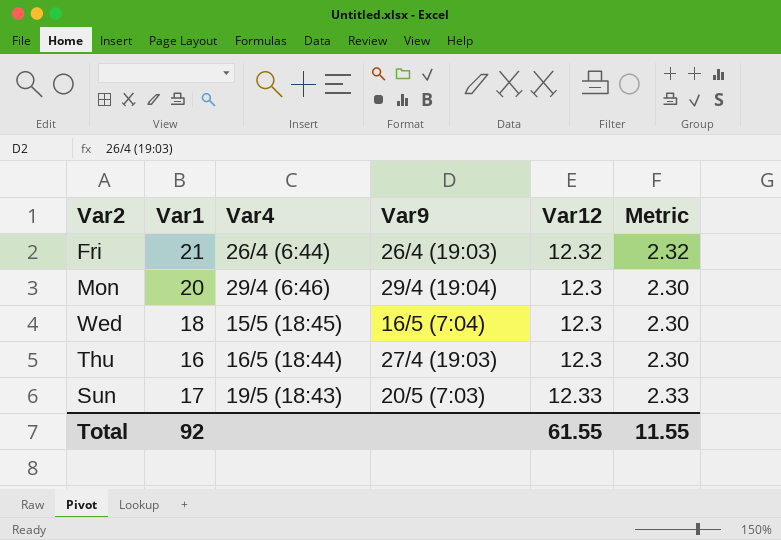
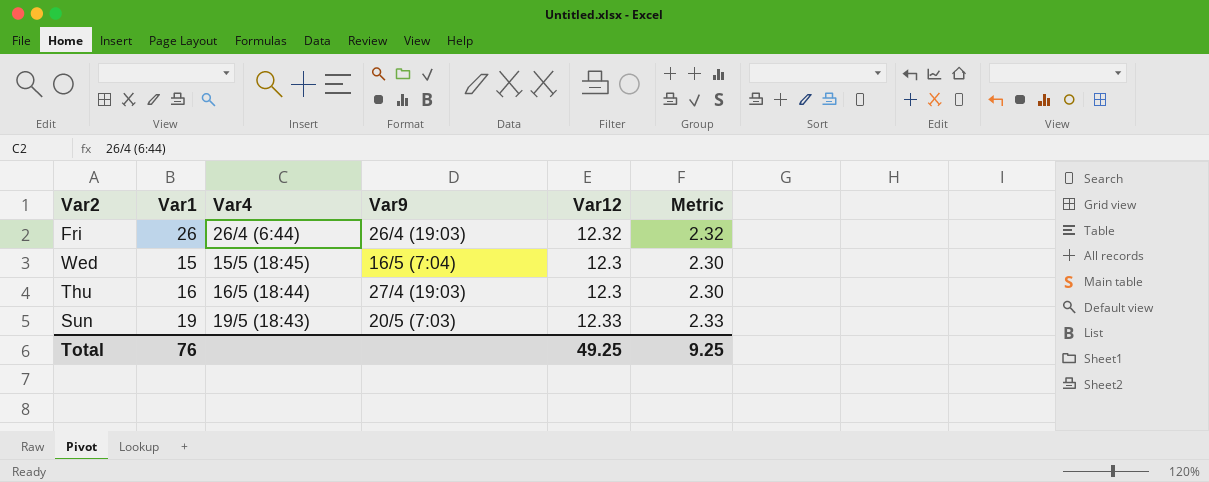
row Mon: 20 | 29/4 (6:46) | 29/4 (19:04) | 12.3 | 2.30 -> none
Fri | Var1: 21 -> 26
Wed | Var1: 18 -> 15
Sun | Var1: 17 -> 19
Total | Var1: 92 -> 76
Total | Var12: 61.55 -> 49.25
Total | Metric: 11.55 -> 9.25

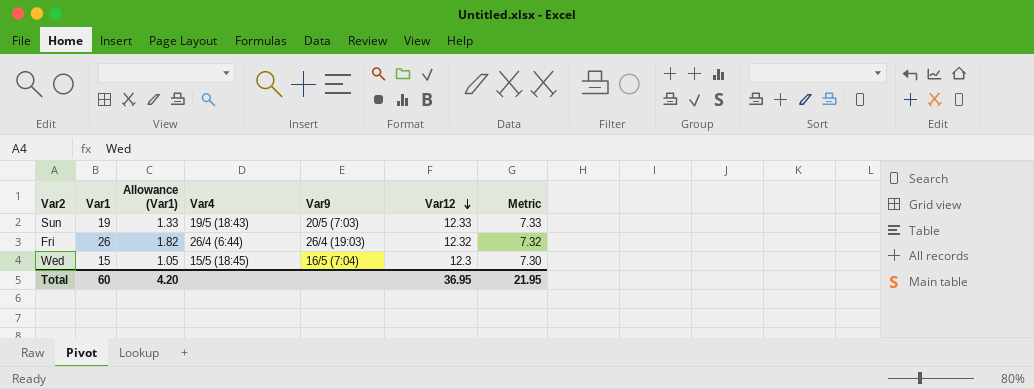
row order: none -> Var12 descending
column Allowance (Var1) | formula: none -> [Var1] * 0.07
column Metric | formula: [Var12] - 10 -> [Var12] - 5
row Thu: 16 | 16/5 (18:44) | 27/4 (19:03) | 12.3 | 2.30 -> none
Total | Var1: 76 -> 60
Total | Var12: 49.25 -> 36.95
Total | Metric: 9.25 -> 21.95

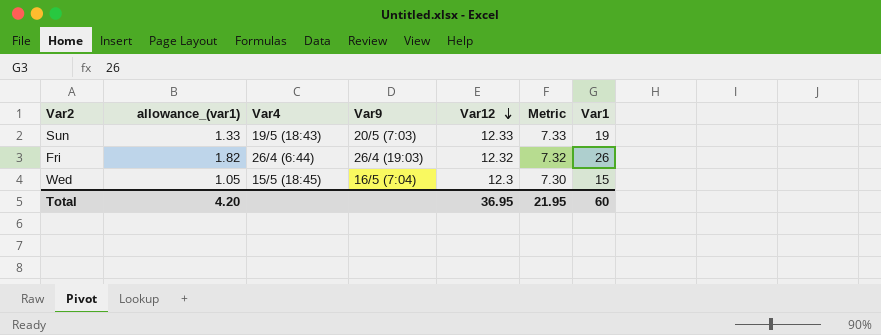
column name: Allowance (Var1) -> allowance_(var1)
column Var1 | position: 2 -> 7

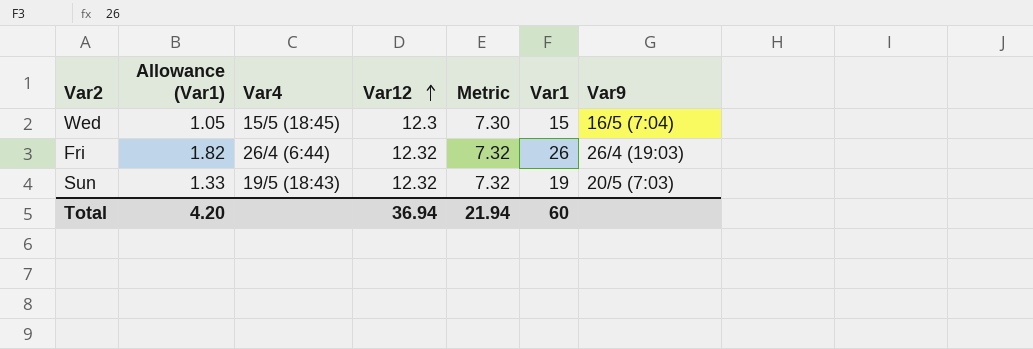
row order: Var12 descending -> Var12 ascending
column name: allowance_(var1) -> Allowance (Var1)
column Var9 | position: 4 -> 7
Sun | Var12: 12.33 -> 12.32
Sun | Metric: 7.33 -> 7.32
Total | Var12: 36.95 -> 36.94
Total | Metric: 21.95 -> 21.94

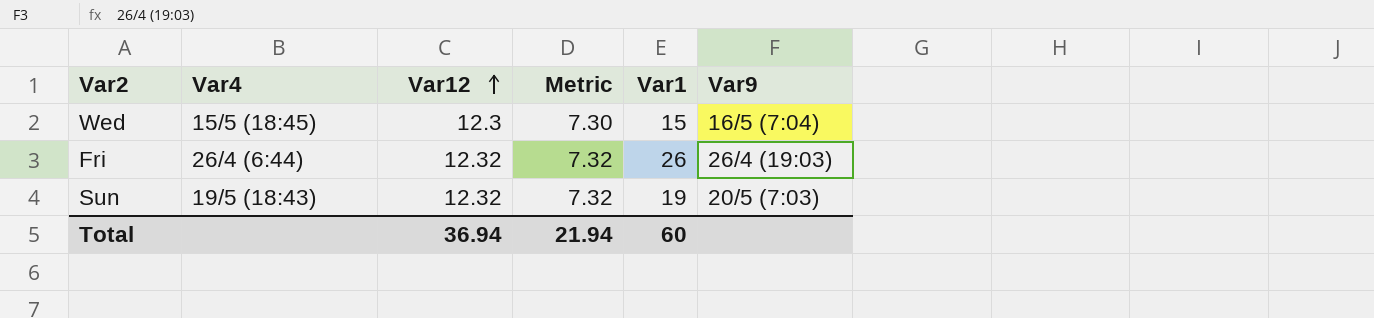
column Allowance (Var1) | formula: [Var1] * 0.07 -> none

